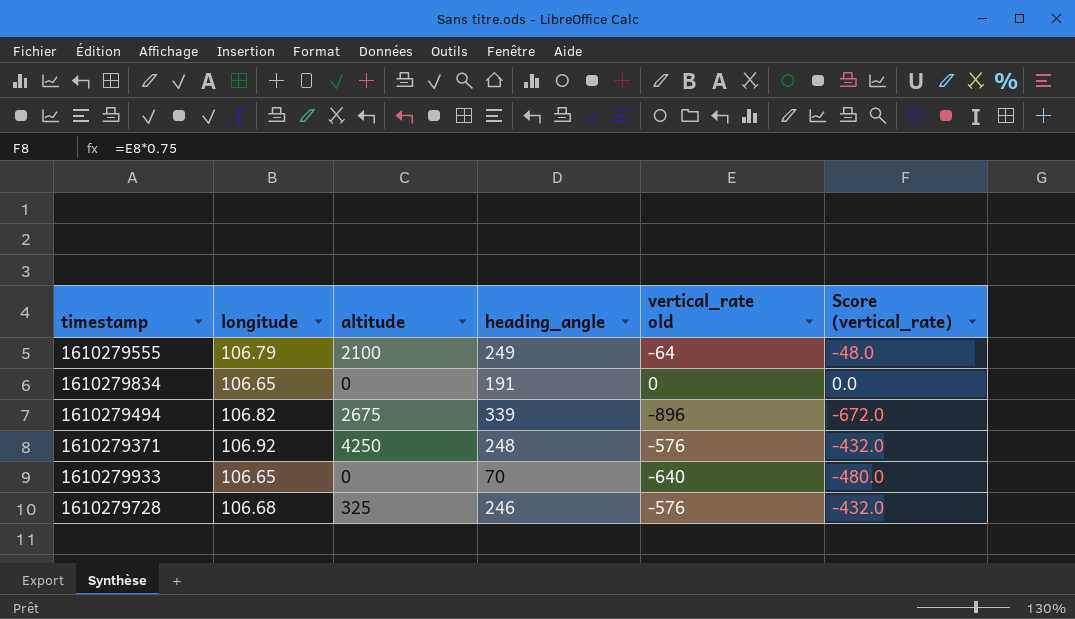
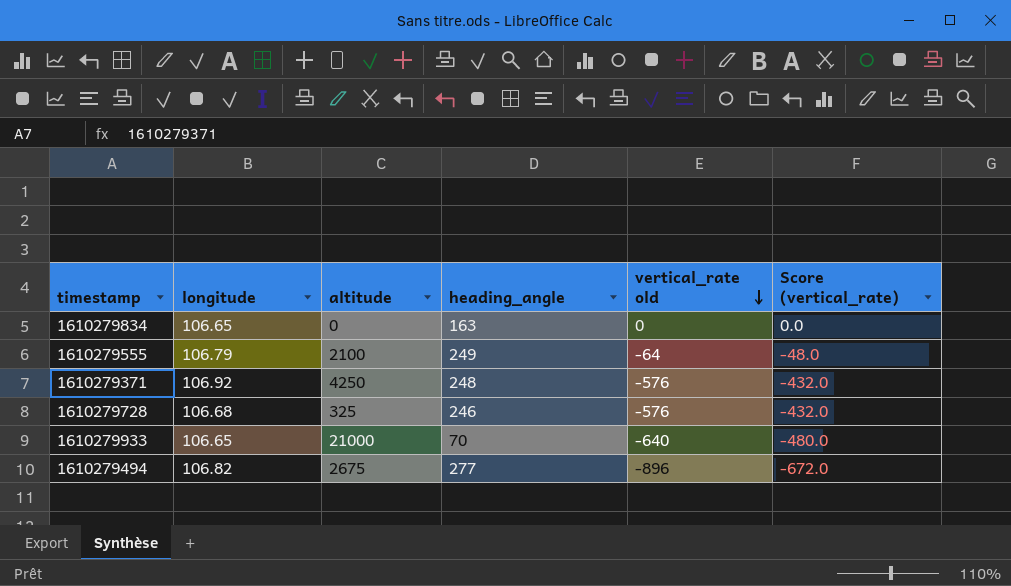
row order: none -> vertical_rate old descending
1610279834 | heading_angle: 191 -> 163
1610279933 | altitude: 0 -> 21000
1610279494 | heading_angle: 339 -> 277

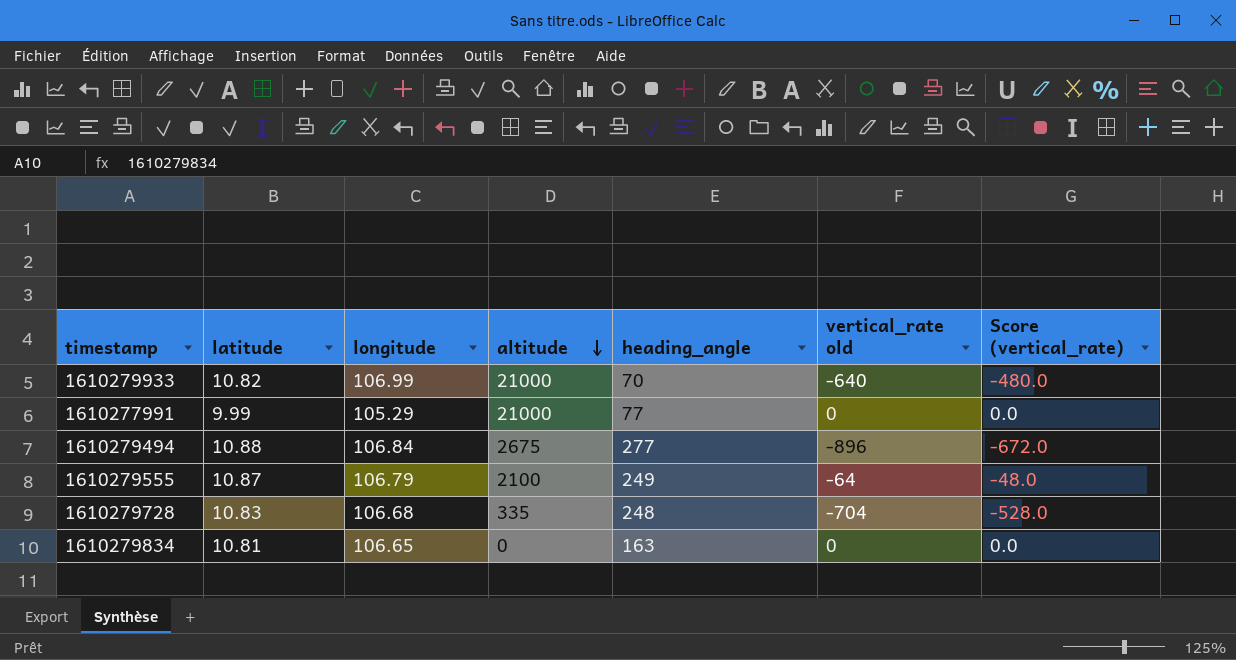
row order: vertical_rate old descending -> altitude descending
column latitude | position: none -> 2
row 1610279371: 106.92 | 4250 | 248 | -576 | -432.0 -> none
1610279933 | longitude: 106.65 -> 106.99
row 1610277991: none -> 9.99 | 105.29 | 21000 | 77 | 0 | 0.0
1610279494 | longitude: 106.82 -> 106.84
1610279728 | altitude: 325 -> 335
1610279728 | heading_angle: 246 -> 248
1610279728 | vertical_rate old: -576 -> -704
1610279728 | Score (vertical_rate): -432.0 -> -528.0

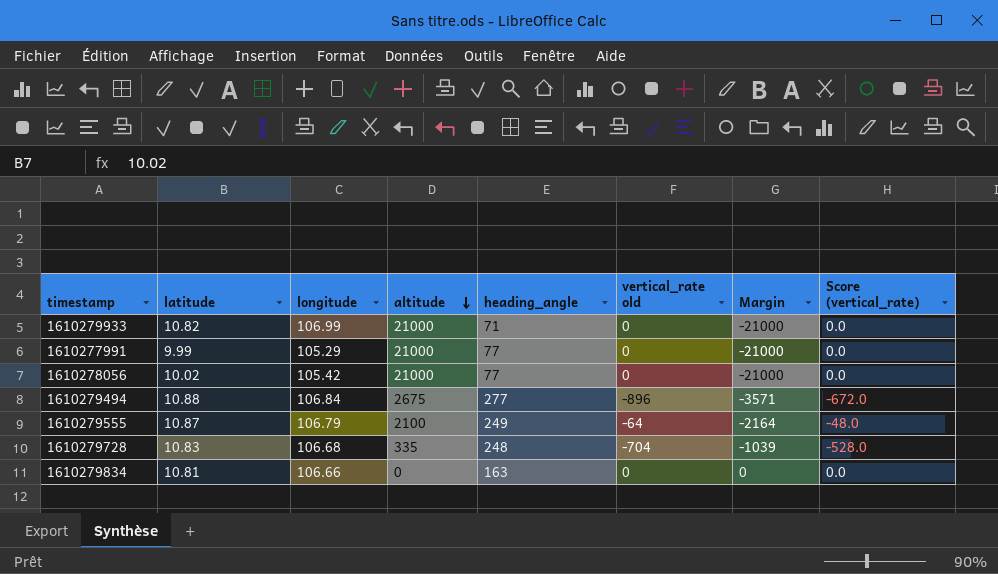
column Margin | formula: none -> [vertical_rate old] - [altitude]
1610279933 | heading_angle: 70 -> 71
1610279933 | vertical_rate old: -640 -> 0
1610279933 | Score (vertical_rate): -480.0 -> 0.0
row 1610278056: none -> 10.02 | 105.42 | 21000 | 77 | 0 | -21000 | 0.0
1610279834 | longitude: 106.65 -> 106.66

